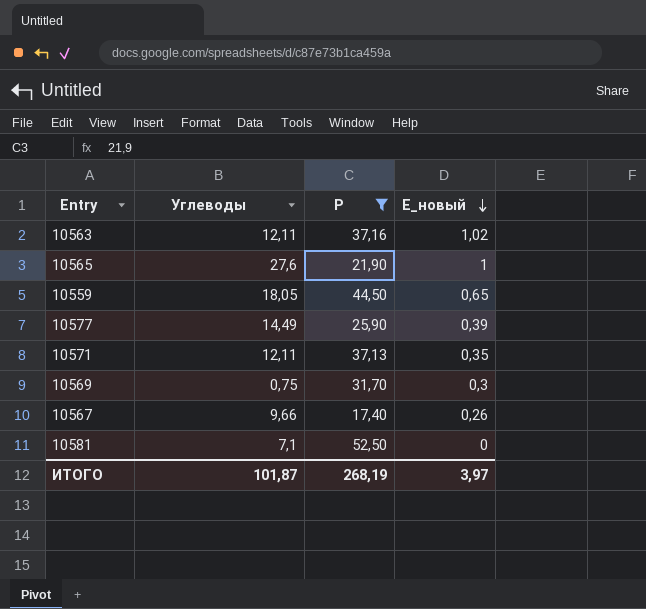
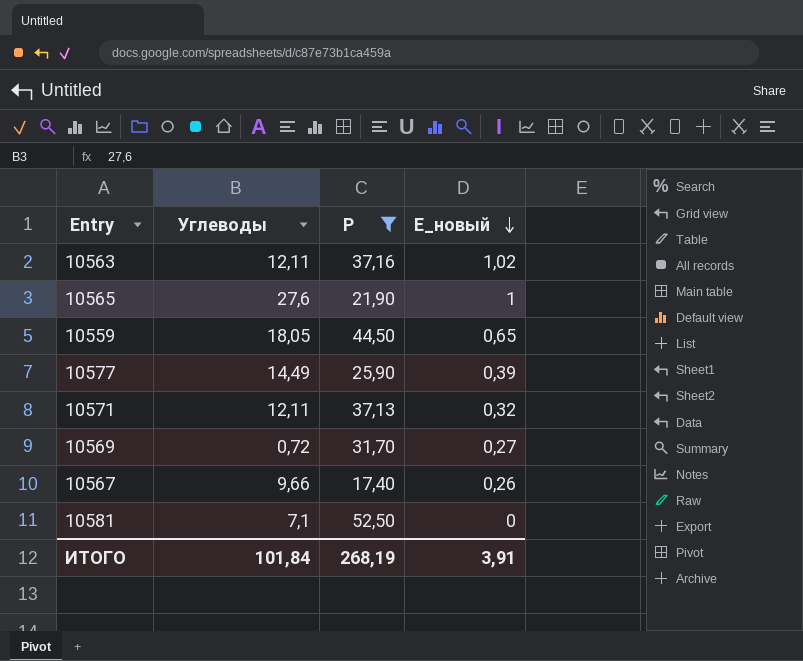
10571 | E_новый: 0,35 -> 0,32
10569 | Углеводы: 0,75 -> 0,72
10569 | E_новый: 0,3 -> 0,27
ИТОГО | Углеводы: 101,87 -> 101,84
ИТОГО | E_новый: 3,97 -> 3,91

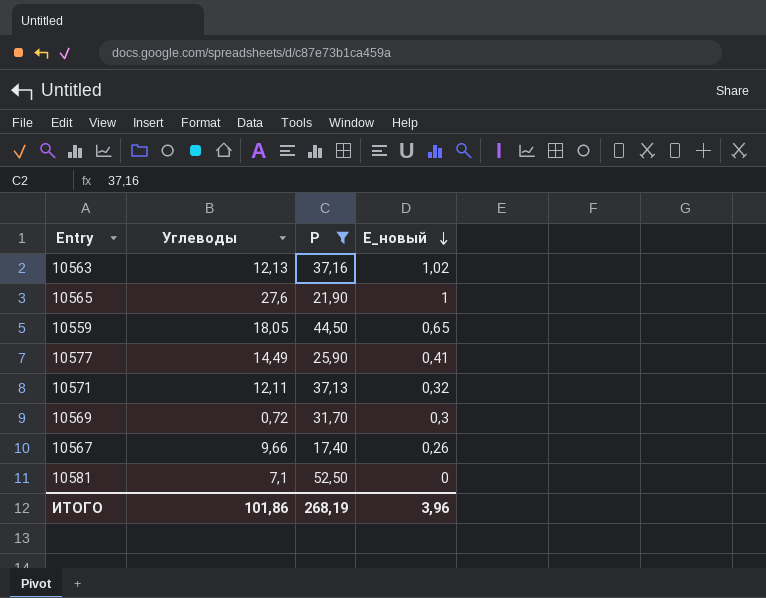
10563 | Углеводы: 12,11 -> 12,13
10577 | E_новый: 0,39 -> 0,41
10569 | E_новый: 0,27 -> 0,3
ИТОГО | Углеводы: 101,84 -> 101,86
ИТОГО | E_новый: 3,91 -> 3,96

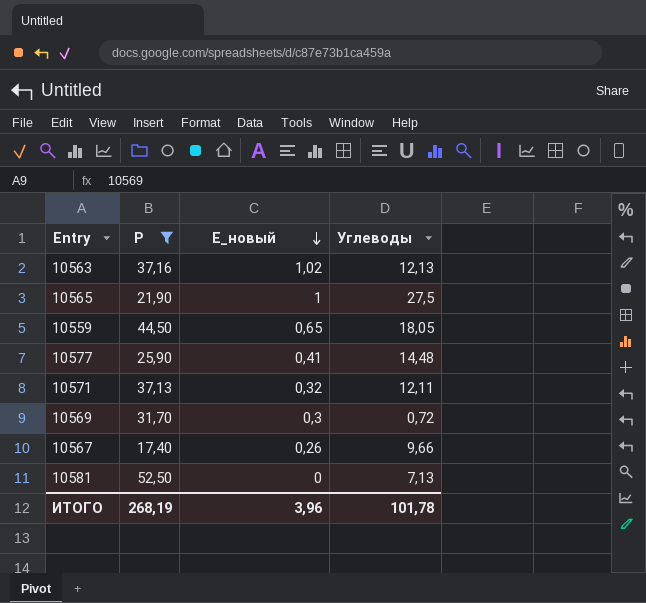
column Углеводы | position: 2 -> 4
10565 | Углеводы: 27,6 -> 27,5
10577 | Углеводы: 14,49 -> 14,48
10581 | Углеводы: 7,1 -> 7,13
ИТОГО | Углеводы: 101,86 -> 101,78

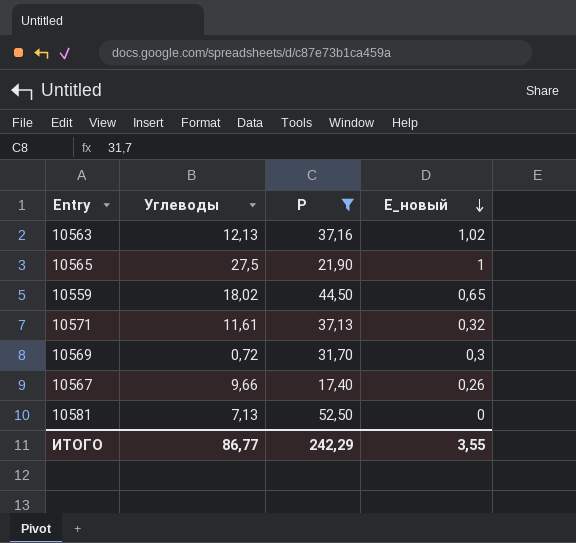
column Углеводы | position: 4 -> 2
row 10577: 25,90 | 0,41 | 14,48 -> none
10559 | Углеводы: 18,05 -> 18,02
10571 | Углеводы: 12,11 -> 11,61
ИТОГО | Углеводы: 101,78 -> 86,77
ИТОГО | P: 268,19 -> 242,29
ИТОГО | E_новый: 3,96 -> 3,55

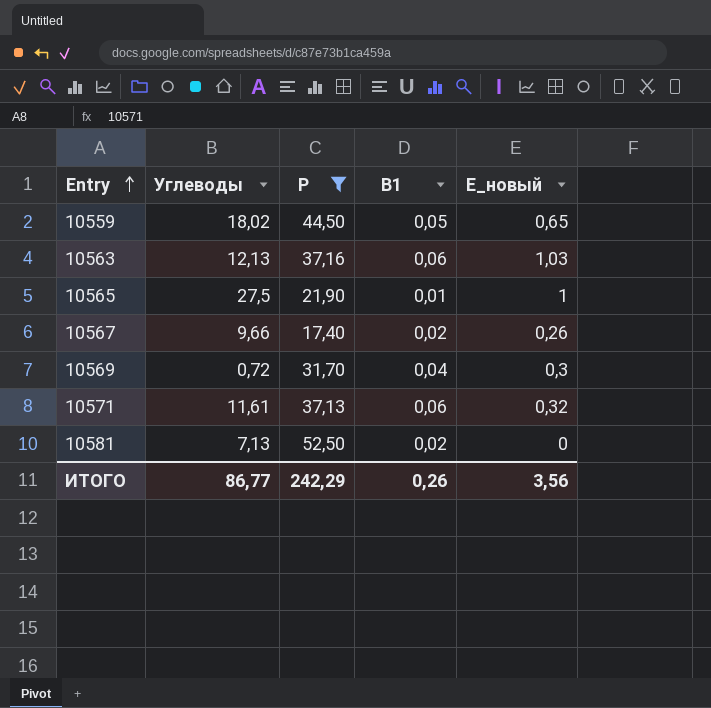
row order: E_новый descending -> Entry ascending
column B1 | position: none -> 4
10563 | E_новый: 1,02 -> 1,03
ИТОГО | E_новый: 3,55 -> 3,56

